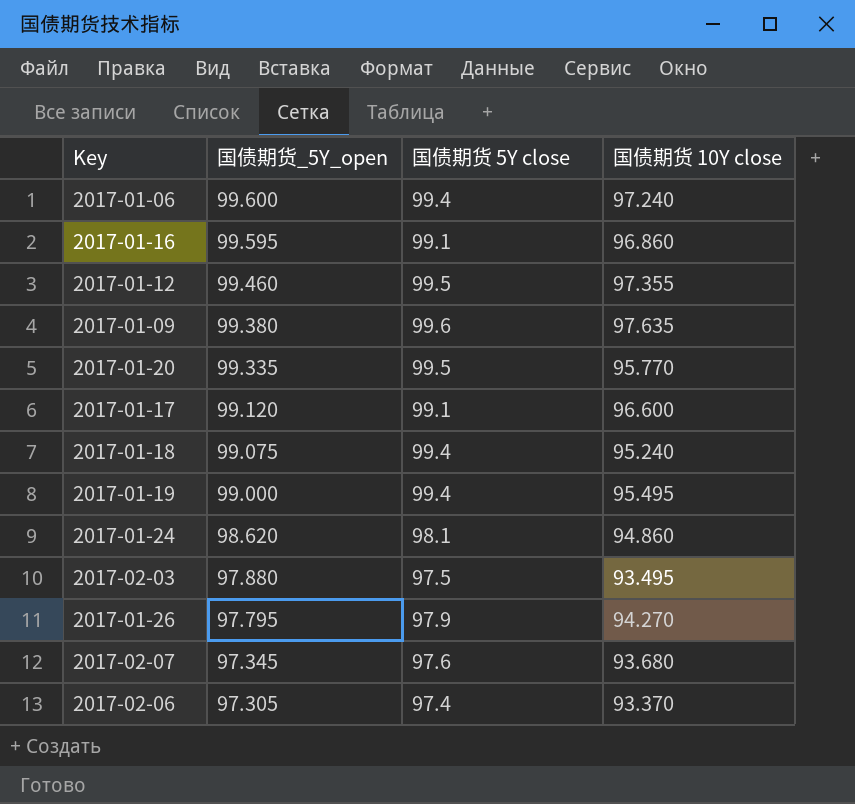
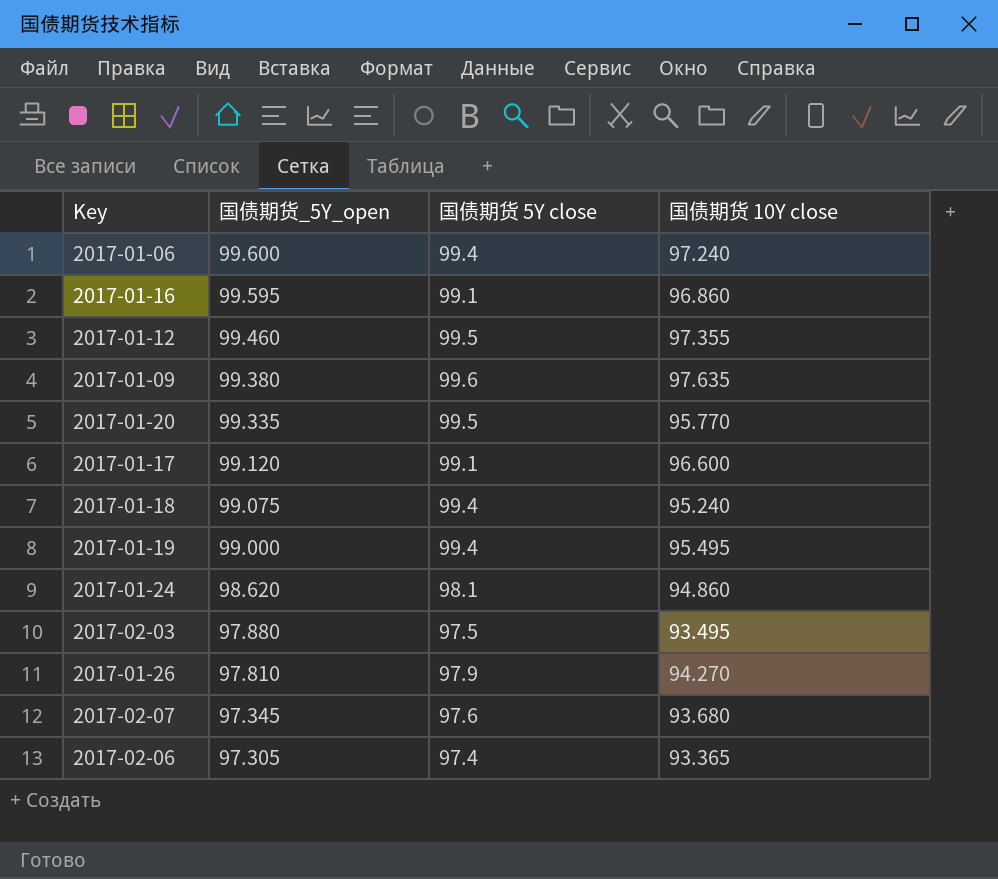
2017-01-26 | 国债期货_5Y_open: 97.795 -> 97.810
2017-02-06 | 国债期货 10Y close: 93.370 -> 93.365

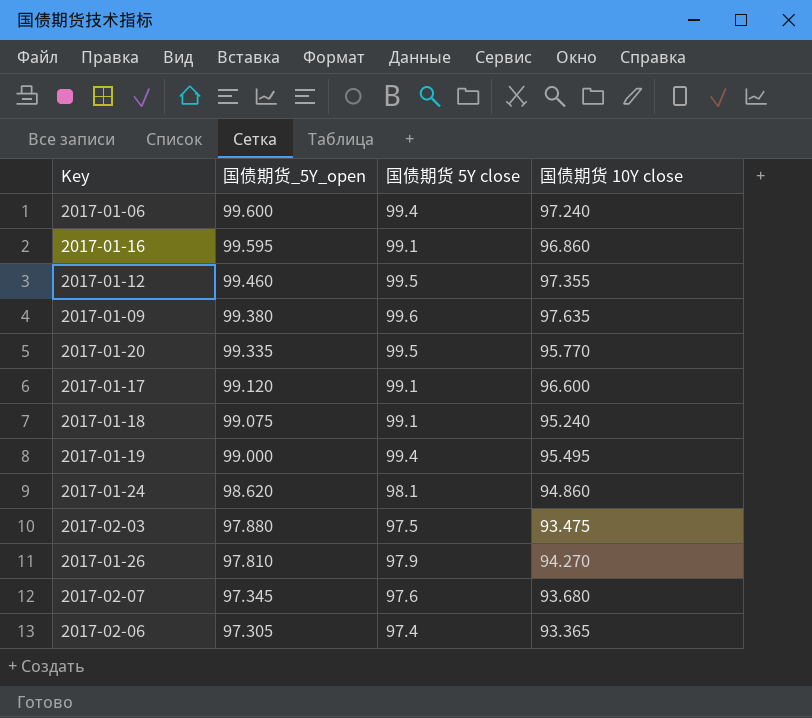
2017-01-18 | 国债期货 5Y close: 99.4 -> 99.1
2017-02-03 | 国债期货 10Y close: 93.495 -> 93.475

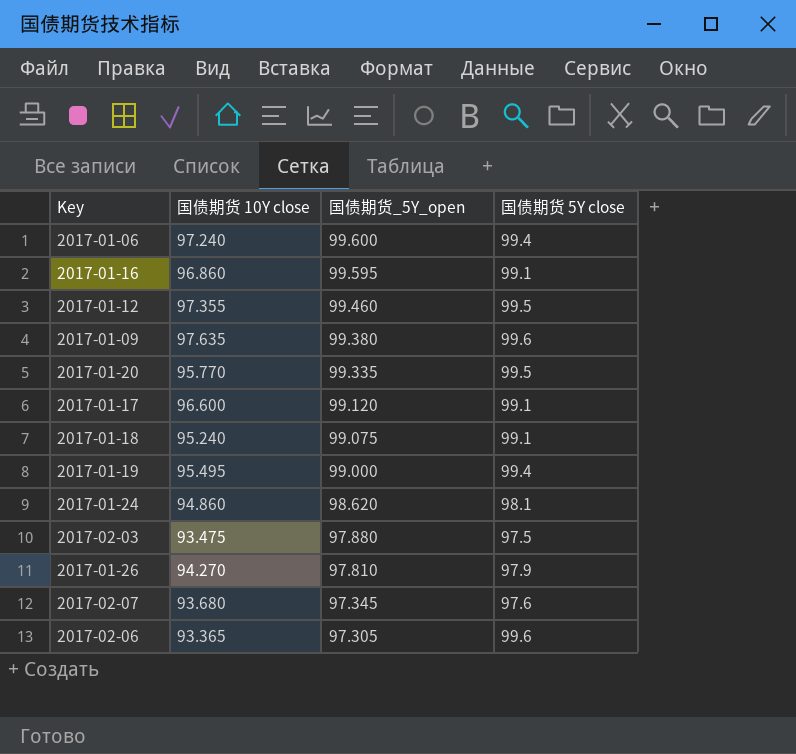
column 国债期货 10Y close | position: 4 -> 2
2017-02-06 | 国债期货 5Y close: 97.4 -> 99.6

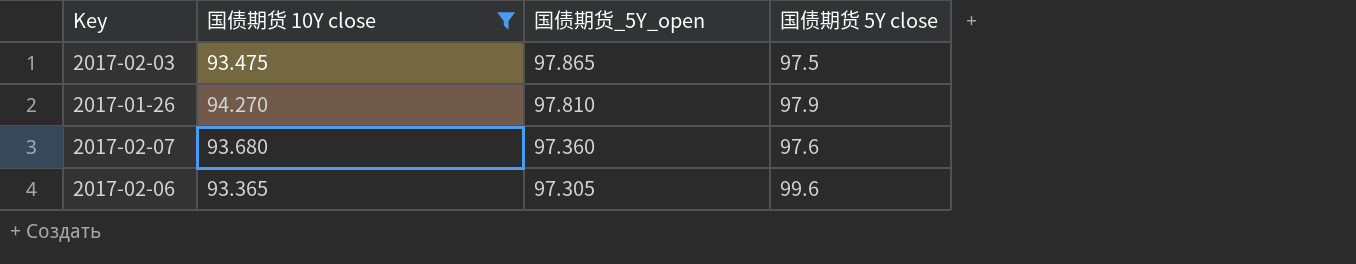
filter: none -> 国债期货 10Y close <= 94.270
2017-02-03 | 国债期货_5Y_open: 97.880 -> 97.865
2017-02-07 | 国债期货_5Y_open: 97.345 -> 97.360

